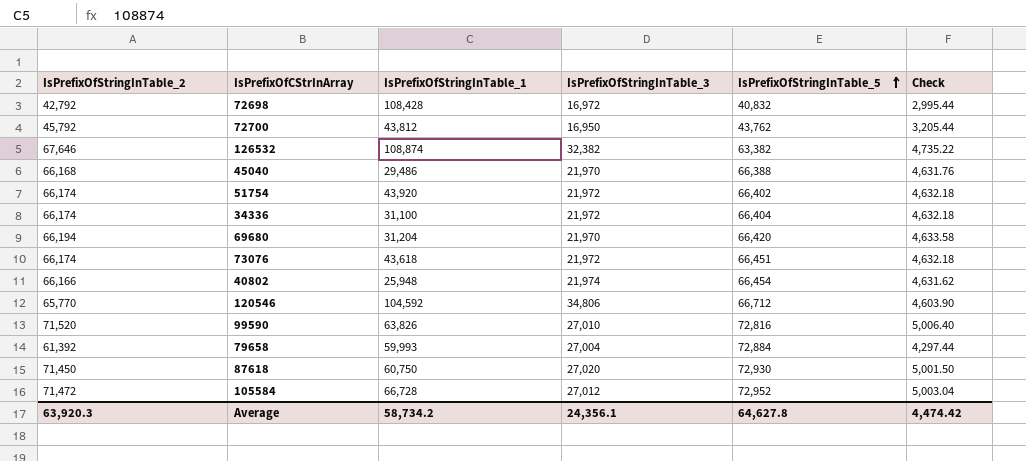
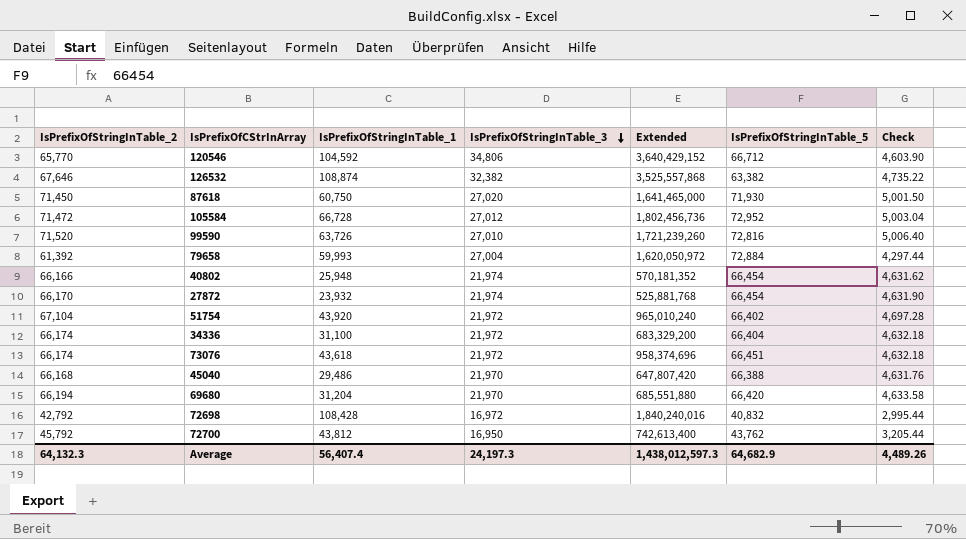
row order: IsPrefixOfStringInTable_5 ascending -> IsPrefixOfStringInTable_3 descending
column Extended | formula: none -> [IsPrefixOfStringInTable_1] * [IsPrefixOfStringInTable_3]
87618 | IsPrefixOfStringInTable_5: 72,930 -> 71,930
99590 | IsPrefixOfStringInTable_1: 63,826 -> 63,726
row 27872: none -> 66,170 | 23,932 | 21,974 | 525,881,768 | 66,454 | 4,631.90
51754 | IsPrefixOfStringInTable_2: 66,174 -> 67,104
51754 | Check: 4,632.18 -> 4,697.28
Average | IsPrefixOfStringInTable_2: 63,920.3 -> 64,132.3
Average | IsPrefixOfStringInTable_1: 58,734.2 -> 56,407.4
Average | IsPrefixOfStringInTable_3: 24,356.1 -> 24,197.3
Average | IsPrefixOfStringInTable_5: 64,627.8 -> 64,682.9
Average | Check: 4,474.42 -> 4,489.26

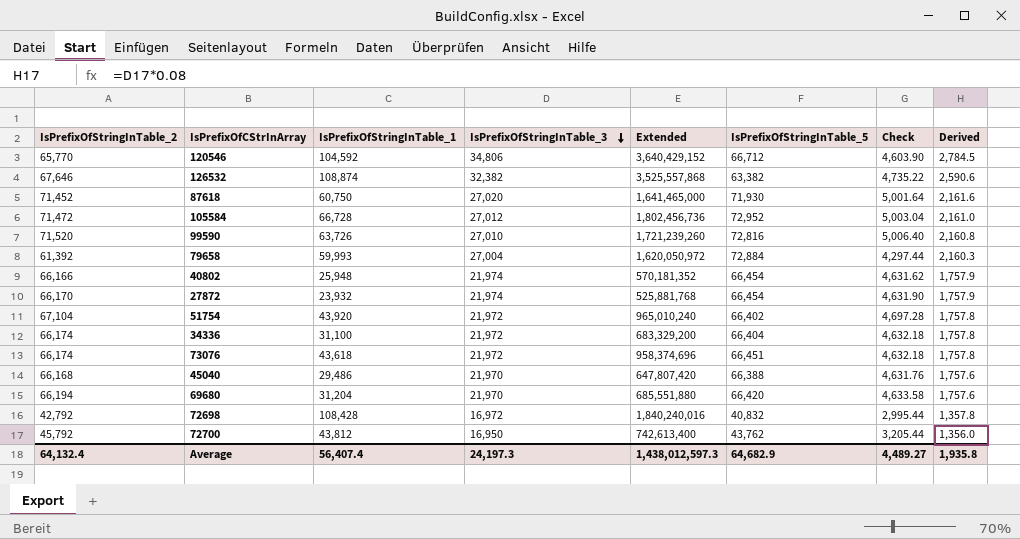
column Derived | formula: none -> [IsPrefixOfStringInTable_3] * 0.08
87618 | IsPrefixOfStringInTable_2: 71,450 -> 71,452
87618 | Check: 5,001.50 -> 5,001.64
Average | IsPrefixOfStringInTable_2: 64,132.3 -> 64,132.4
Average | Check: 4,489.26 -> 4,489.27

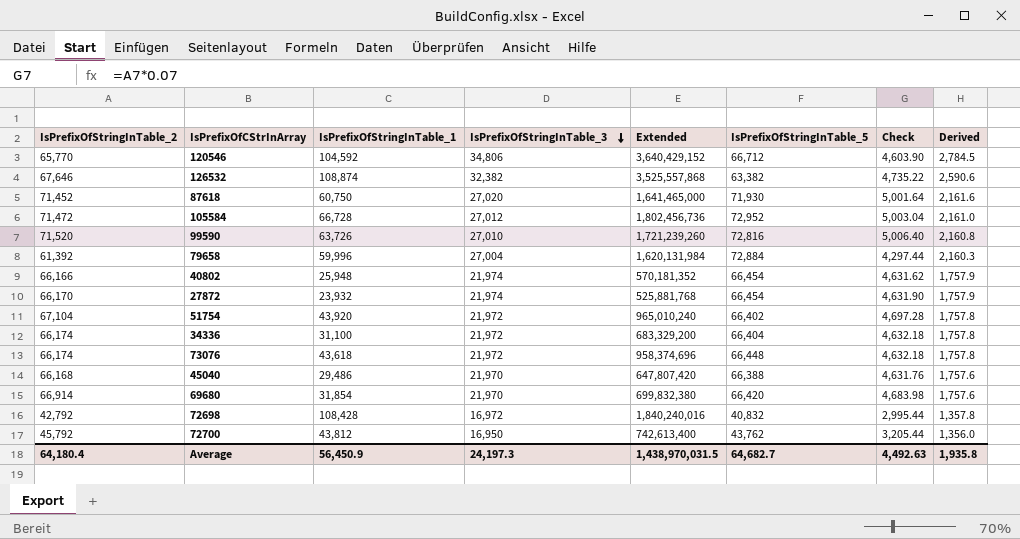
79658 | IsPrefixOfStringInTable_1: 59,993 -> 59,996
79658 | Extended: 1,620,050,972 -> 1,620,131,984
73076 | IsPrefixOfStringInTable_5: 66,451 -> 66,448
69680 | IsPrefixOfStringInTable_2: 66,194 -> 66,914
69680 | IsPrefixOfStringInTable_1: 31,204 -> 31,854
69680 | Extended: 685,551,880 -> 699,832,380
69680 | Check: 4,633.58 -> 4,683.98
Average | IsPrefixOfStringInTable_2: 64,132.4 -> 64,180.4
Average | IsPrefixOfStringInTable_1: 56,407.4 -> 56,450.9
Average | Extended: 1,438,012,597.3 -> 1,438,970,031.5
Average | IsPrefixOfStringInTable_5: 64,682.9 -> 64,682.7
Average | Check: 4,489.27 -> 4,492.63

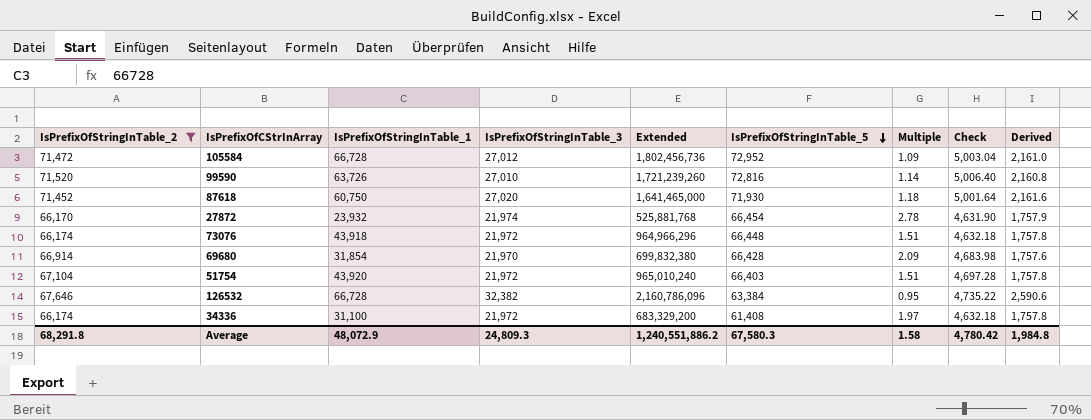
filter: none -> IsPrefixOfStringInTable_2 >= 66,170
row order: IsPrefixOfStringInTable_3 descending -> IsPrefixOfStringInTable_5 descending
column Multiple | formula: none -> [IsPrefixOfStringInTable_5] / [IsPrefixOfStringInTable_1]
73076 | IsPrefixOfStringInTable_1: 43,618 -> 43,918
73076 | Extended: 958,374,696 -> 964,966,296
69680 | IsPrefixOfStringInTable_5: 66,420 -> 66,428
51754 | IsPrefixOfStringInTable_5: 66,402 -> 66,403
126532 | IsPrefixOfStringInTable_1: 108,874 -> 66,728
126532 | Extended: 3,525,557,868 -> 2,160,786,096
126532 | IsPrefixOfStringInTable_5: 63,382 -> 63,384
34336 | IsPrefixOfStringInTable_5: 66,404 -> 61,408
Average | IsPrefixOfStringInTable_2: 64,180.4 -> 68,291.8
Average | IsPrefixOfStringInTable_1: 56,450.9 -> 48,072.9
Average | IsPrefixOfStringInTable_3: 24,197.3 -> 24,809.3
Average | Extended: 1,438,970,031.5 -> 1,240,551,886.2
Average | IsPrefixOfStringInTable_5: 64,682.7 -> 67,580.3
Average | Check: 4,492.63 -> 4,780.42
Average | Derived: 1,935.8 -> 1,984.8

